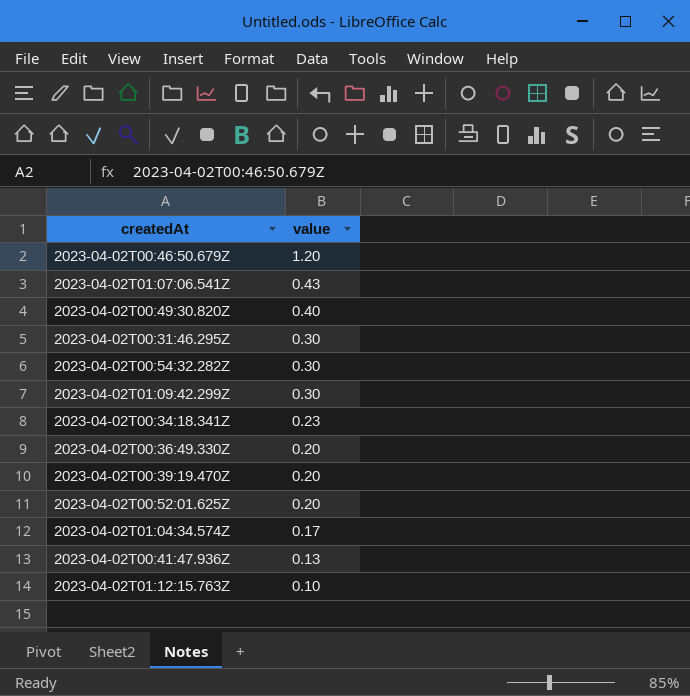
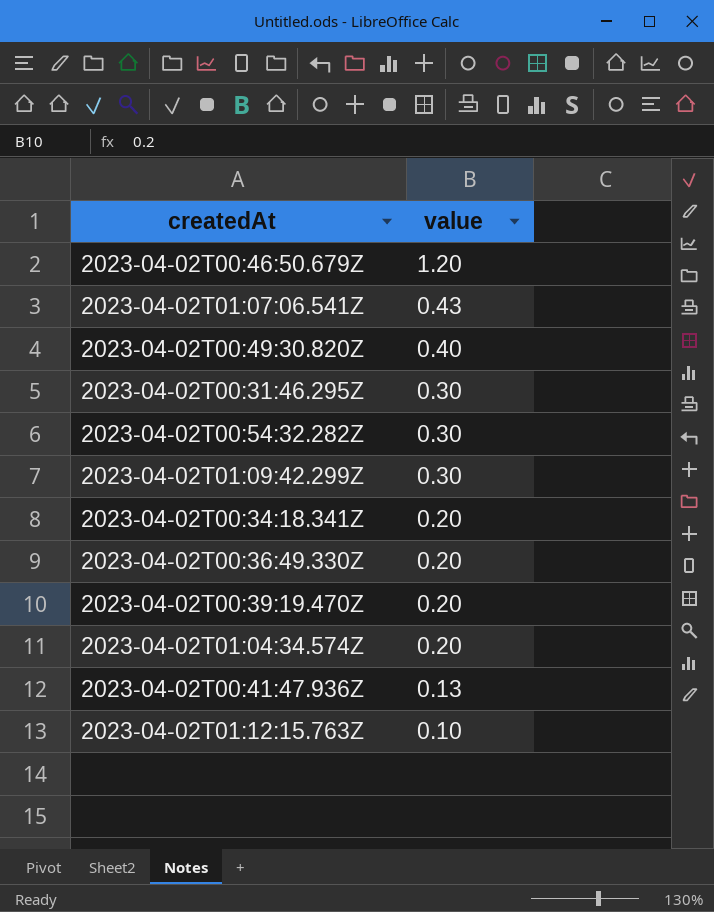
row 2023-04-02T00:52:01.625Z: 0.20 -> none
2023-04-02T00:34:18.341Z | value: 0.23 -> 0.20
2023-04-02T01:04:34.574Z | value: 0.17 -> 0.20

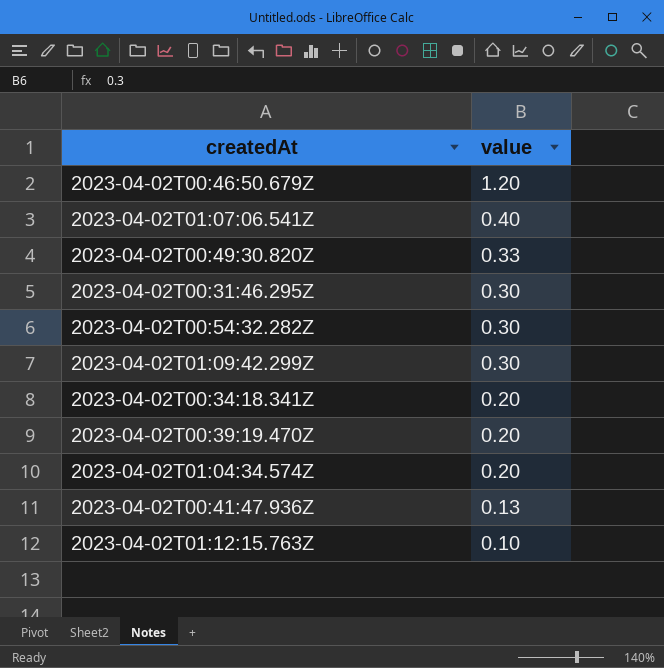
row 2023-04-02T00:36:49.330Z: 0.20 -> none
2023-04-02T01:07:06.541Z | value: 0.43 -> 0.40
2023-04-02T00:49:30.820Z | value: 0.40 -> 0.33

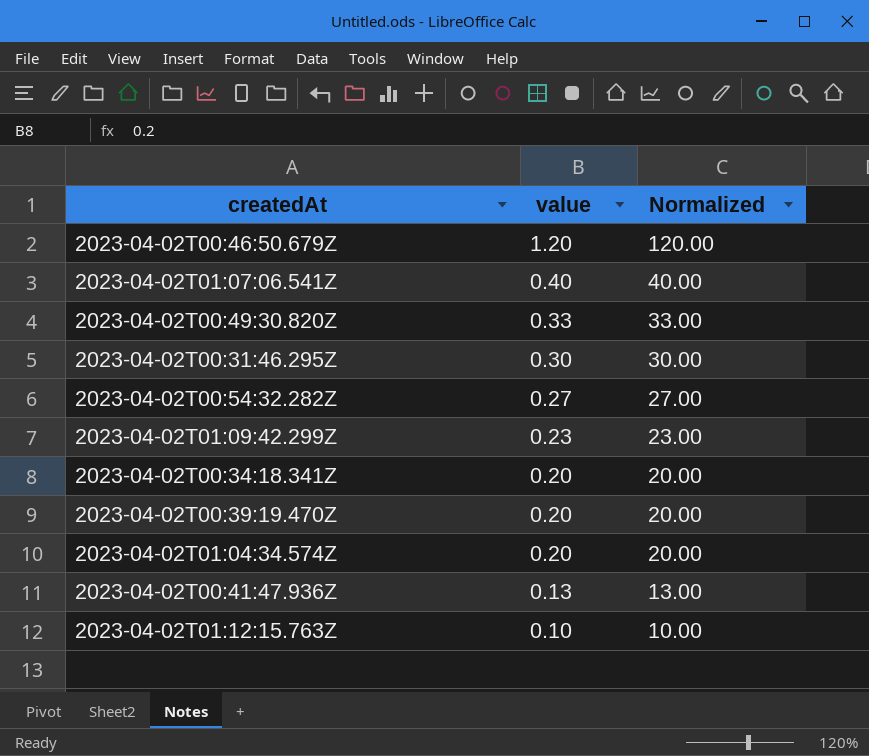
column Normalized | formula: none -> [value] * 100
2023-04-02T00:54:32.282Z | value: 0.30 -> 0.27
2023-04-02T01:09:42.299Z | value: 0.30 -> 0.23

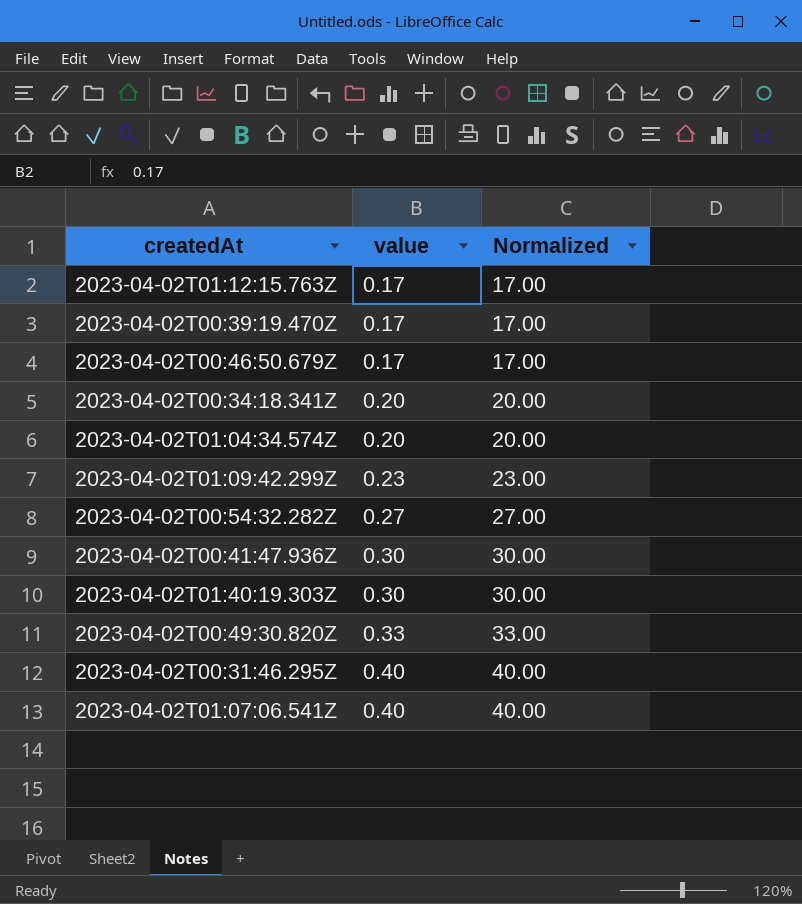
row order: value descending -> value ascending
2023-04-02T01:12:15.763Z | value: 0.10 -> 0.17
2023-04-02T01:12:15.763Z | Normalized: 10.00 -> 17.00
2023-04-02T00:39:19.470Z | value: 0.20 -> 0.17
2023-04-02T00:39:19.470Z | Normalized: 20.00 -> 17.00
2023-04-02T00:46:50.679Z | value: 1.20 -> 0.17
2023-04-02T00:46:50.679Z | Normalized: 120.00 -> 17.00
2023-04-02T00:41:47.936Z | value: 0.13 -> 0.30
2023-04-02T00:41:47.936Z | Normalized: 13.00 -> 30.00
row 2023-04-02T01:40:19.303Z: none -> 0.30 | 30.00
2023-04-02T00:31:46.295Z | value: 0.30 -> 0.40
2023-04-02T00:31:46.295Z | Normalized: 30.00 -> 40.00

